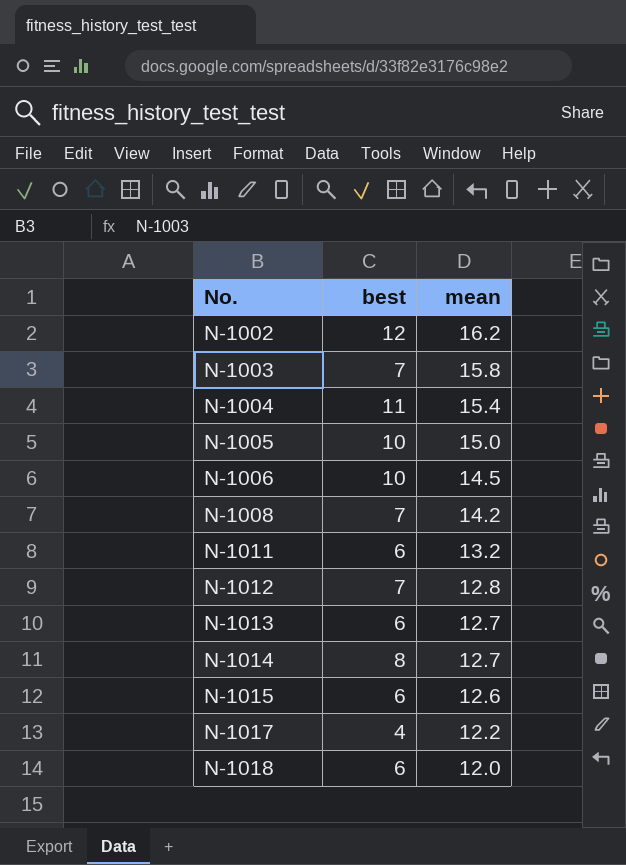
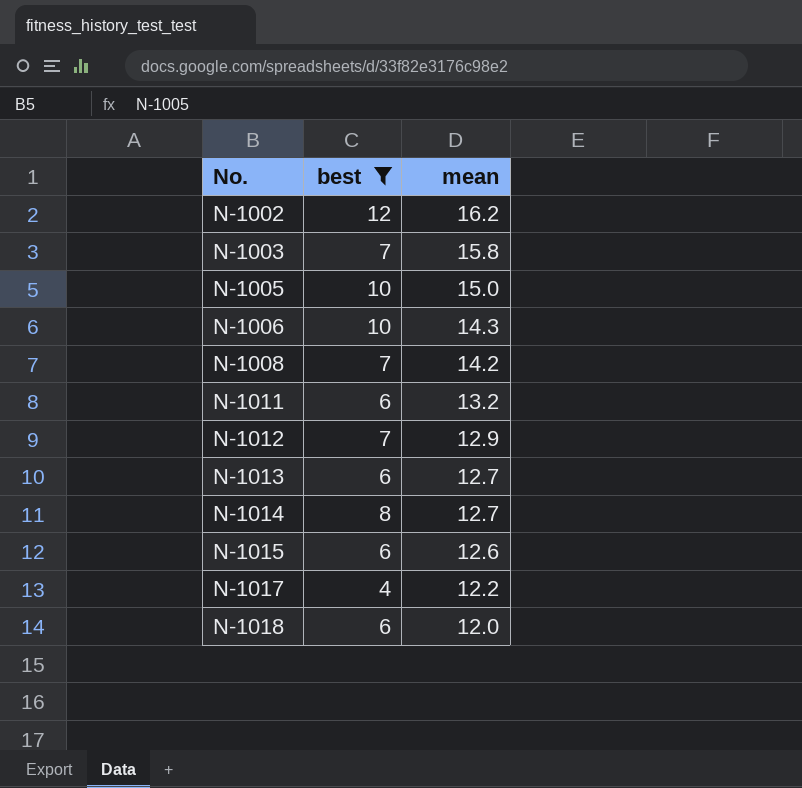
filter: none -> best != 11
N-1006 | mean: 14.5 -> 14.3
N-1012 | mean: 12.8 -> 12.9

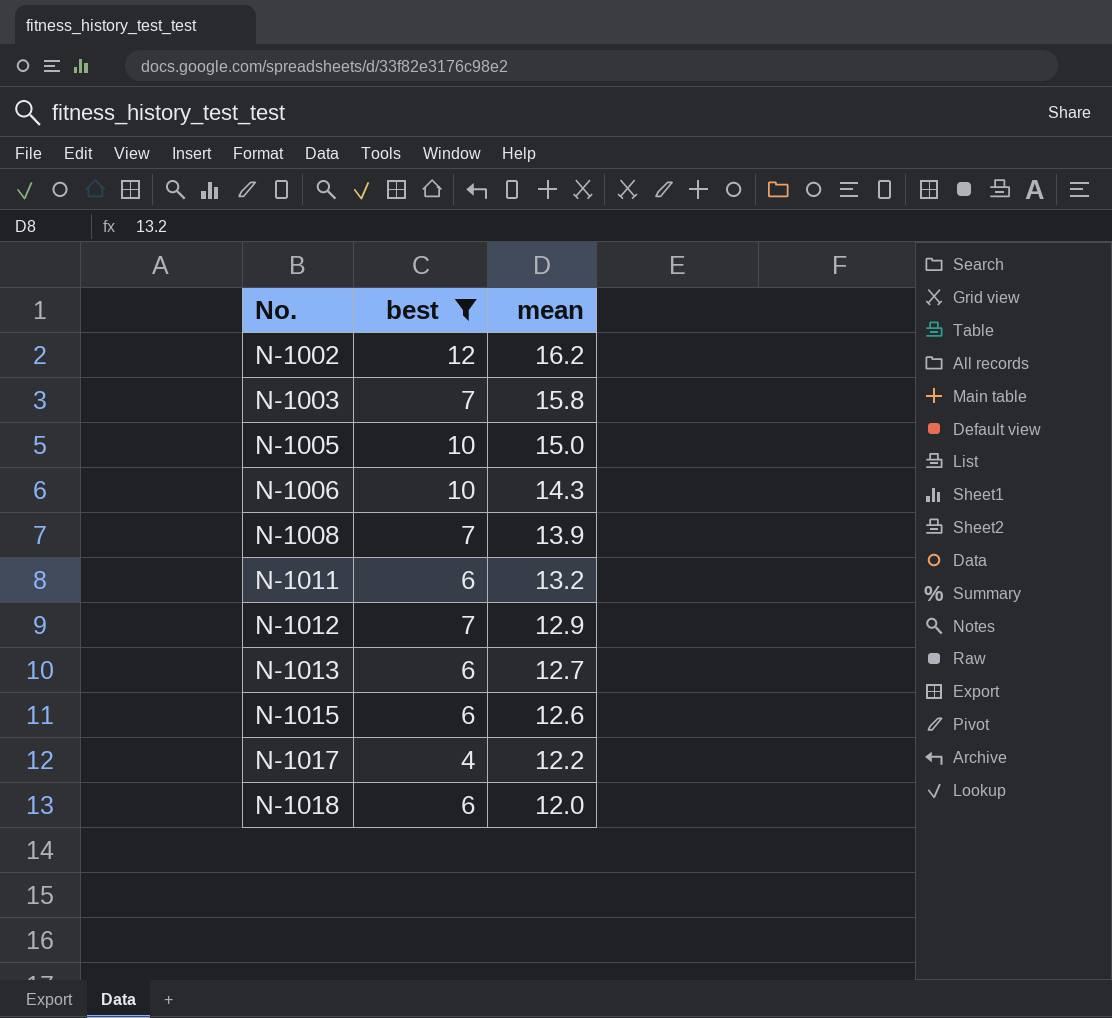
row N-1014: 8 | 12.7 -> none
N-1008 | mean: 14.2 -> 13.9

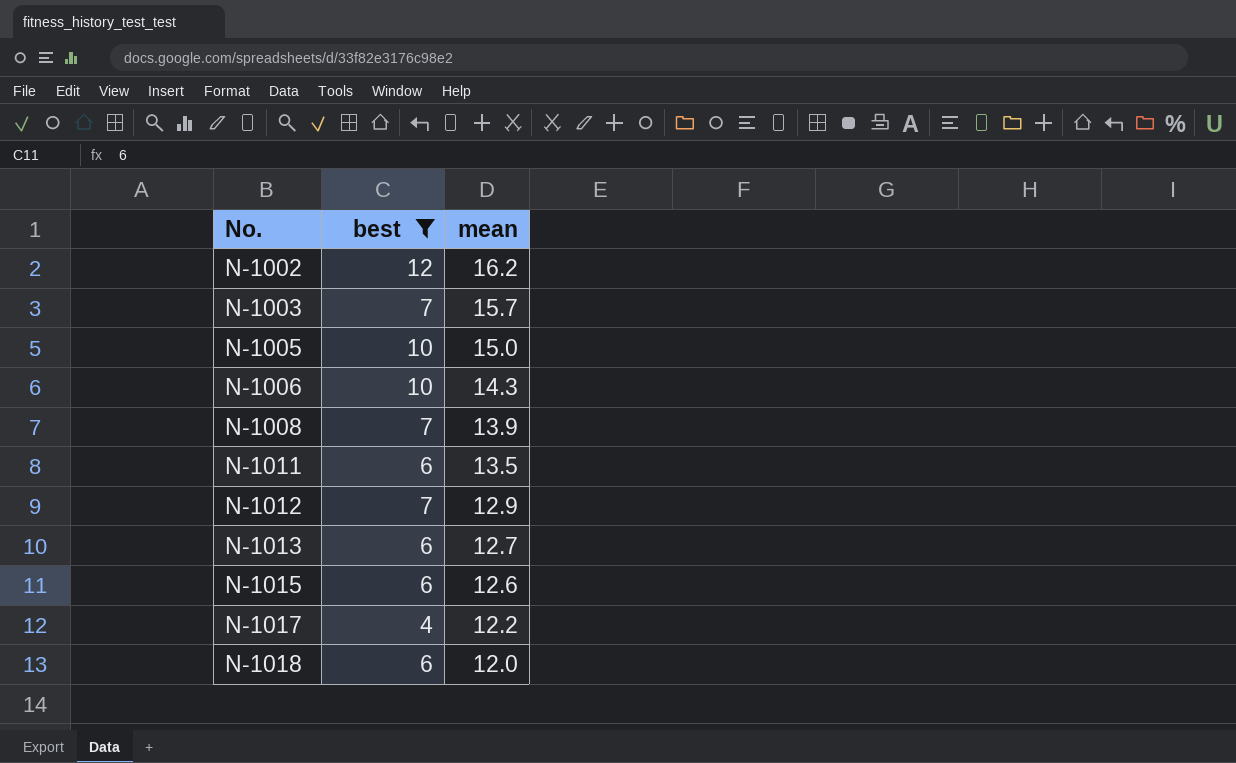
N-1003 | mean: 15.8 -> 15.7
N-1011 | mean: 13.2 -> 13.5

